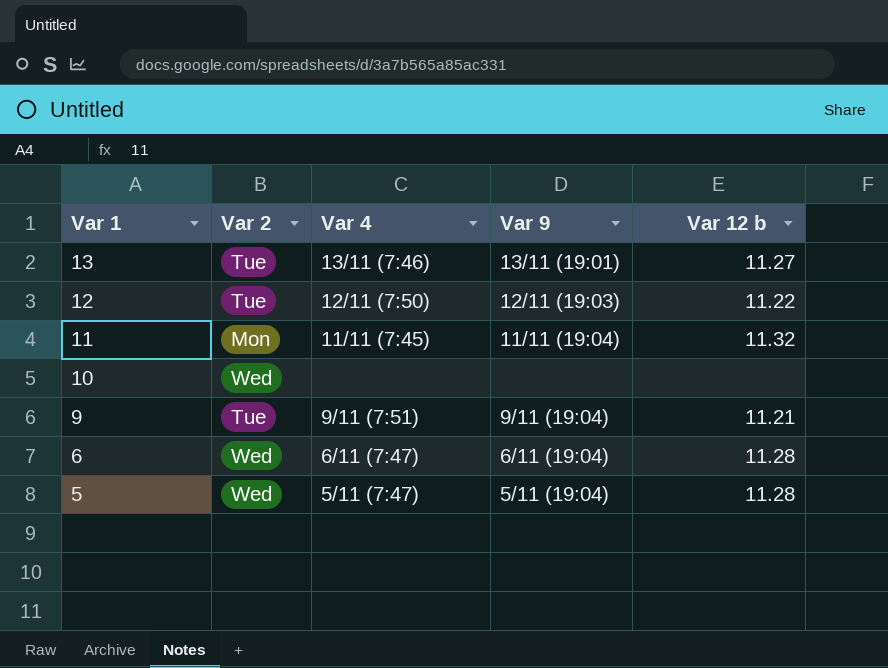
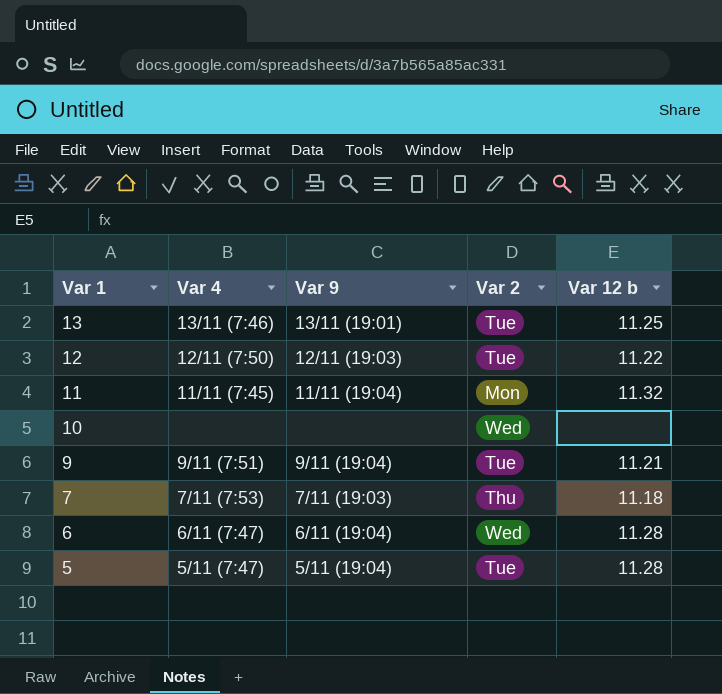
column Var 2 | position: 2 -> 4
13 | Var 12 b: 11.27 -> 11.25
row 7: none -> 7/11 (7:53) | 7/11 (19:03) | Thu | 11.18
5 | Var 2: Wed -> Tue

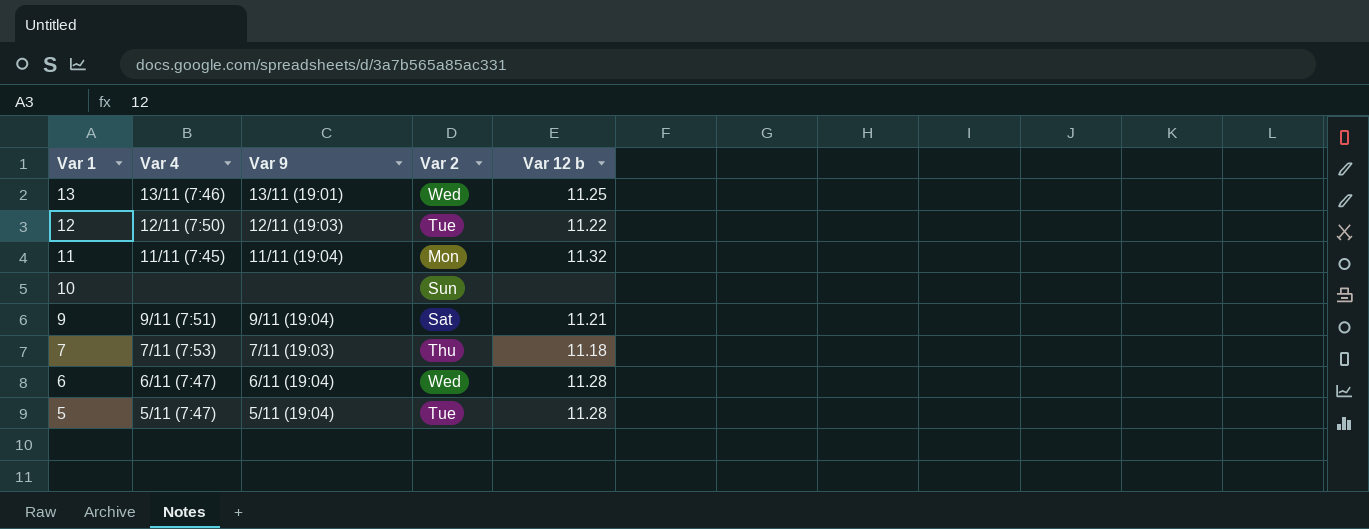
13 | Var 2: Tue -> Wed
10 | Var 2: Wed -> Sun
9 | Var 2: Tue -> Sat

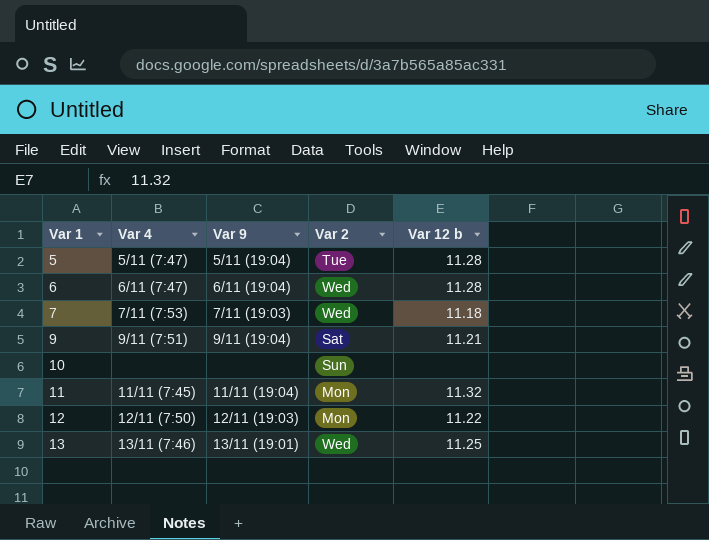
row order: Var 1 descending -> Var 1 ascending
7 | Var 2: Thu -> Wed
12 | Var 2: Tue -> Mon

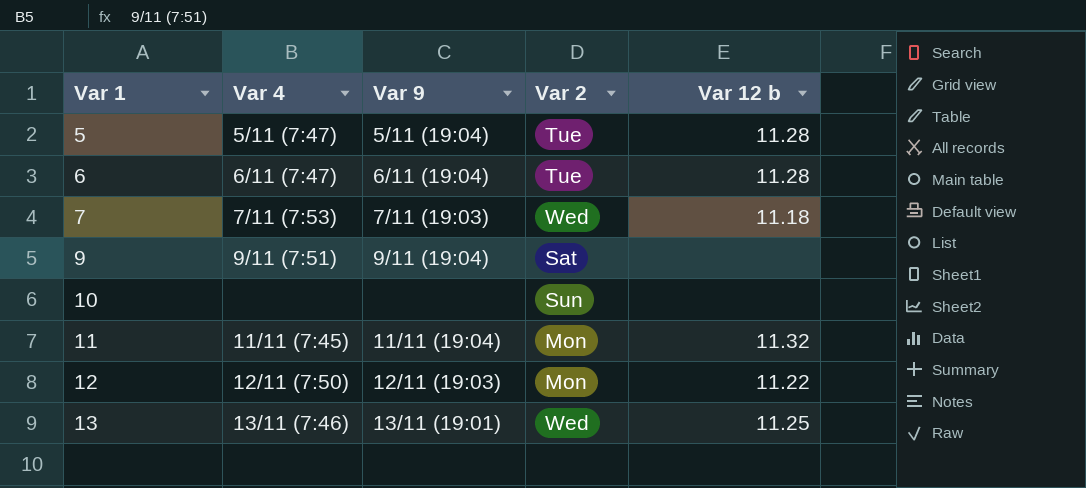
6 | Var 2: Wed -> Tue
9 | Var 12 b: 11.21 -> none

